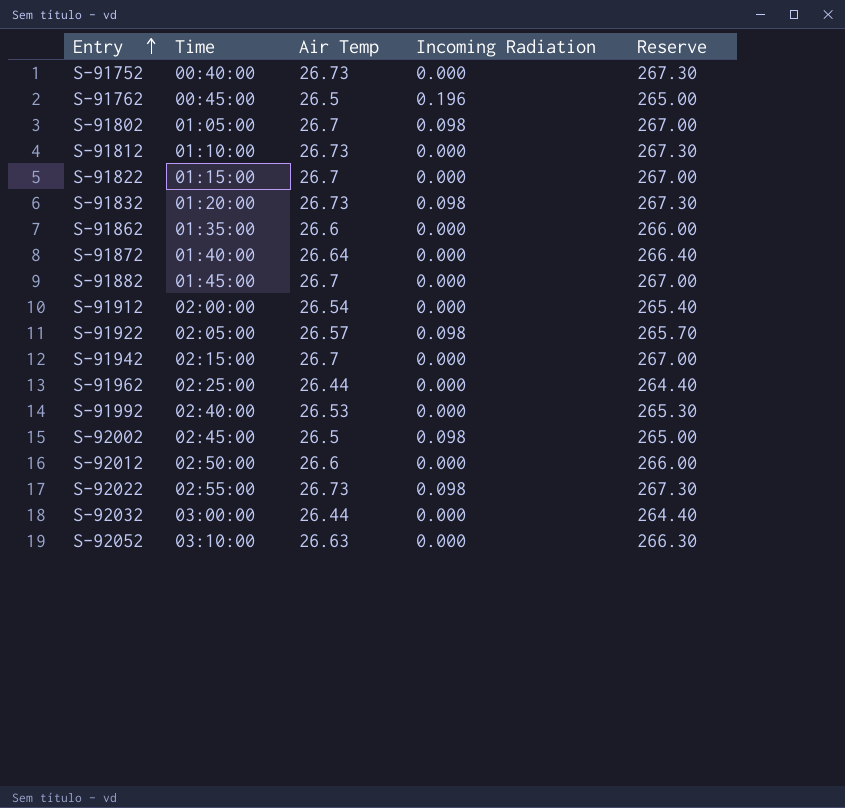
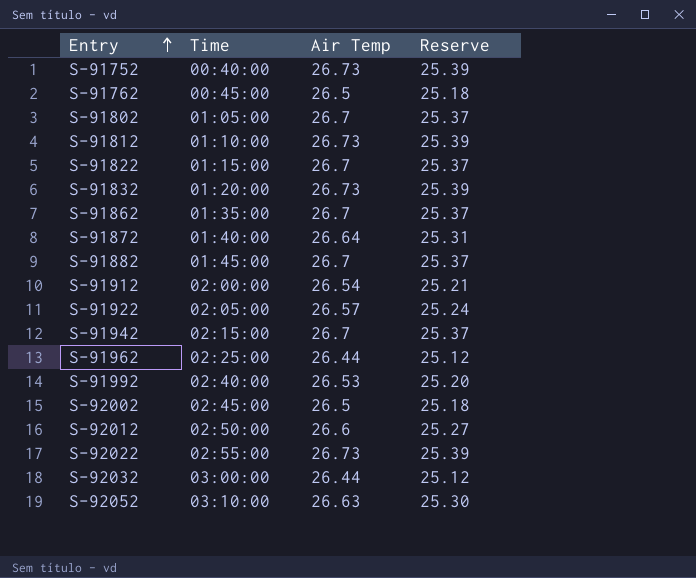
column Incoming Radiation | position: 4 -> none
column Reserve | formula: [Air Temp] * 10 -> [Air Temp] * 0.95
S-91862 | Air Temp: 26.6 -> 26.7

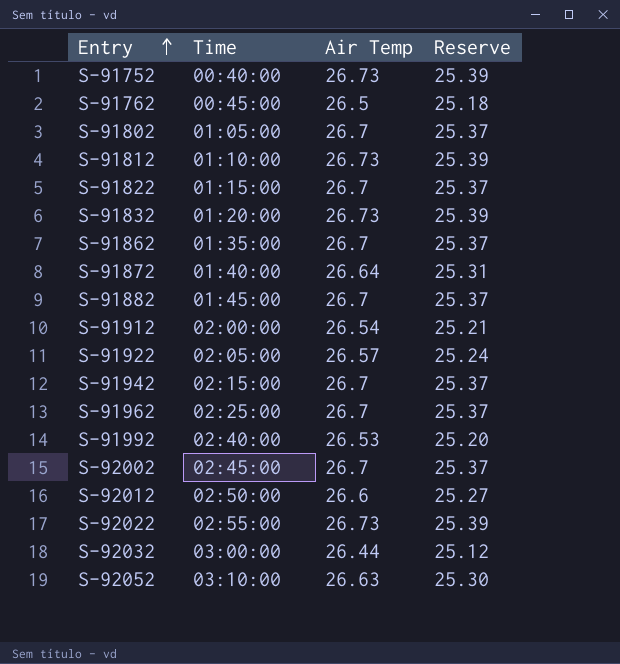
S-91962 | Air Temp: 26.44 -> 26.7
S-91962 | Reserve: 25.12 -> 25.37
S-92002 | Air Temp: 26.5 -> 26.7
S-92002 | Reserve: 25.18 -> 25.37

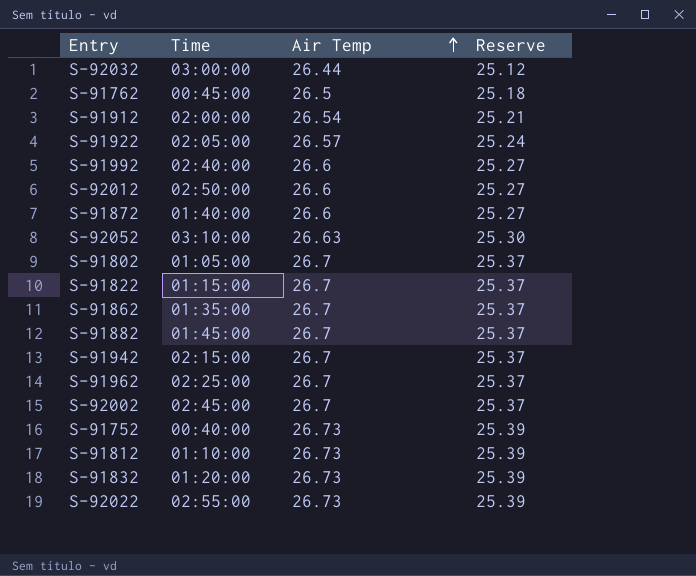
row order: Entry ascending -> Air Temp ascending
S-91992 | Air Temp: 26.53 -> 26.6
S-91992 | Reserve: 25.20 -> 25.27
S-91872 | Air Temp: 26.64 -> 26.6
S-91872 | Reserve: 25.31 -> 25.27

